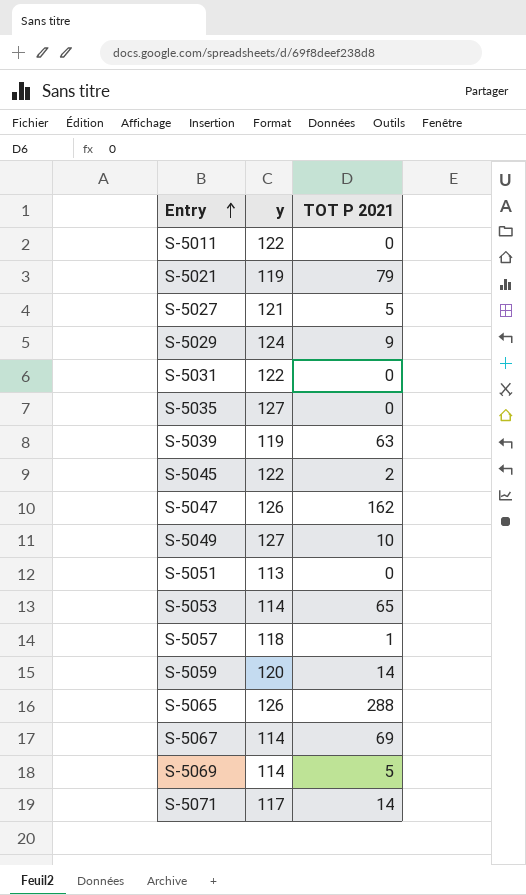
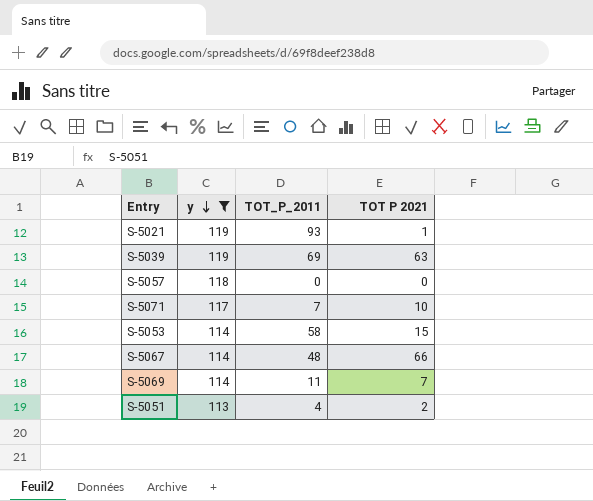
filter: none -> y <= 119
row order: Entry ascending -> y descending
column TOT_P_2011 | position: none -> 3
S-5021 | TOT P 2021: 79 -> 1
S-5057 | TOT P 2021: 1 -> 0
S-5071 | TOT P 2021: 14 -> 10
S-5053 | TOT P 2021: 65 -> 15
S-5067 | TOT P 2021: 69 -> 66
S-5069 | TOT P 2021: 5 -> 7
S-5051 | TOT P 2021: 0 -> 2

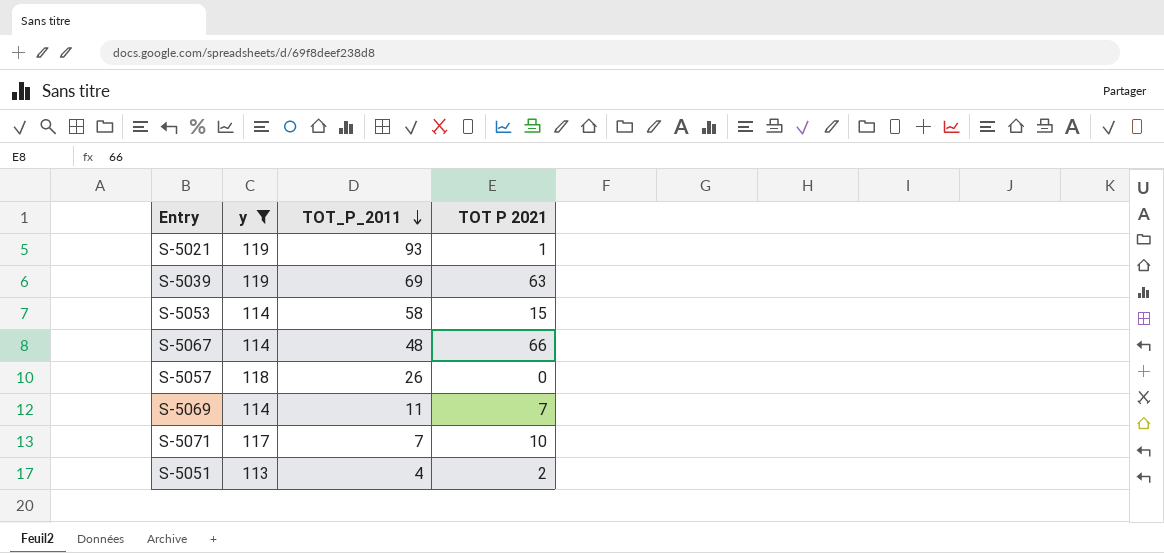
row order: y descending -> TOT_P_2011 descending
S-5057 | TOT_P_2011: 0 -> 26

